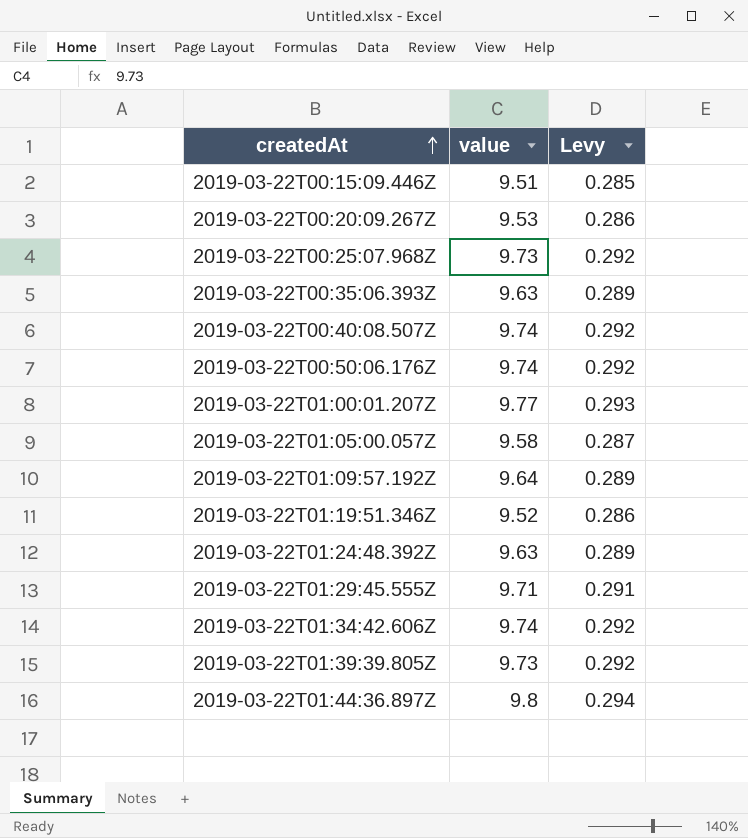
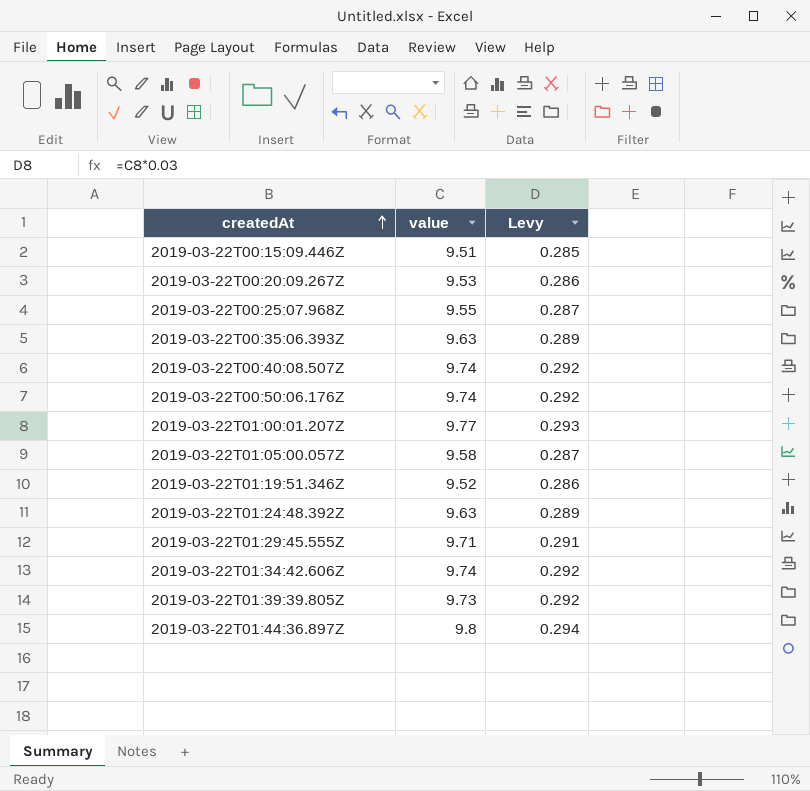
row 2019-03-22T01:09:57.192Z: 9.64 | 0.289 -> none
2019-03-22T00:25:07.968Z | value: 9.73 -> 9.55
2019-03-22T00:25:07.968Z | Levy: 0.292 -> 0.287

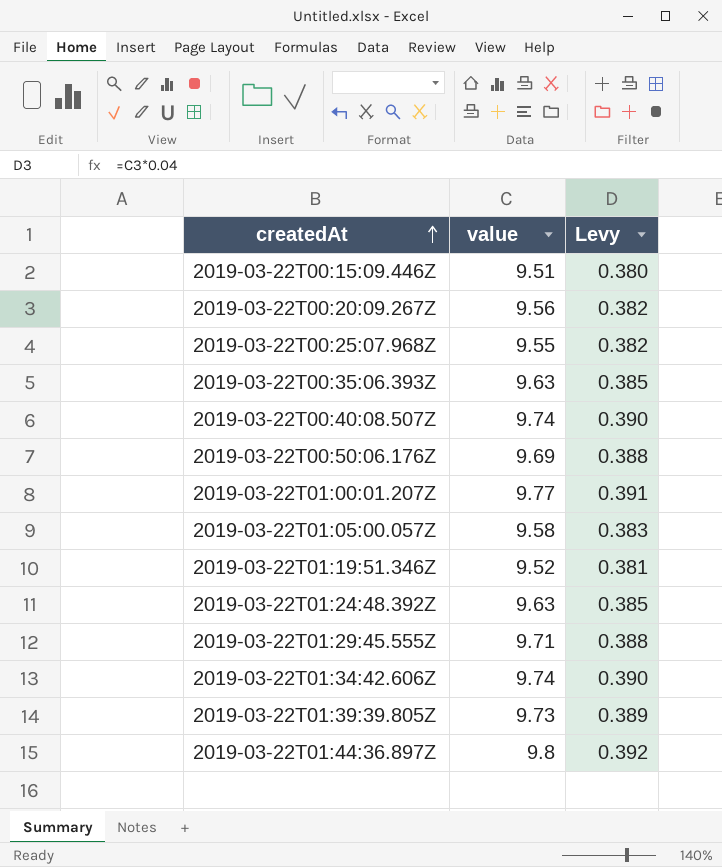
column Levy | formula: [value] * 0.03 -> [value] * 0.04
2019-03-22T00:20:09.267Z | value: 9.53 -> 9.56
2019-03-22T00:50:06.176Z | value: 9.74 -> 9.69

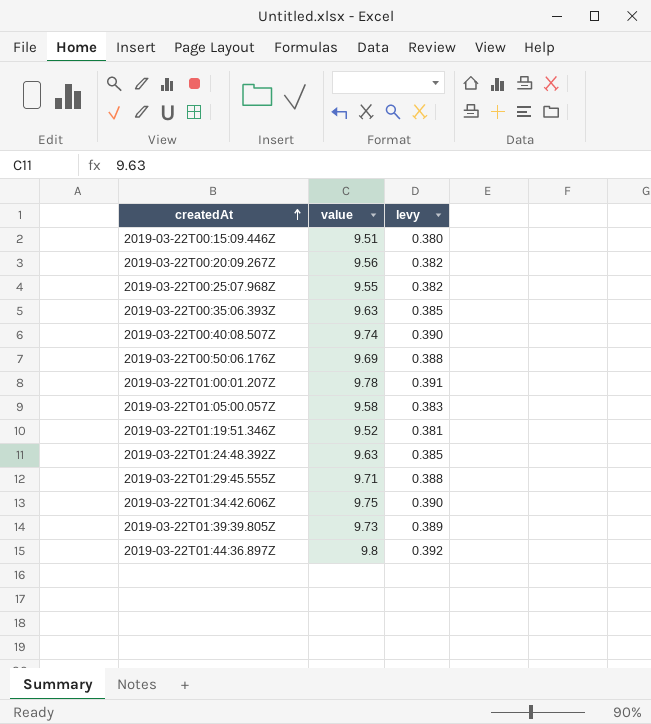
column name: Levy -> levy
2019-03-22T01:00:01.207Z | value: 9.77 -> 9.78
2019-03-22T01:34:42.606Z | value: 9.74 -> 9.75

